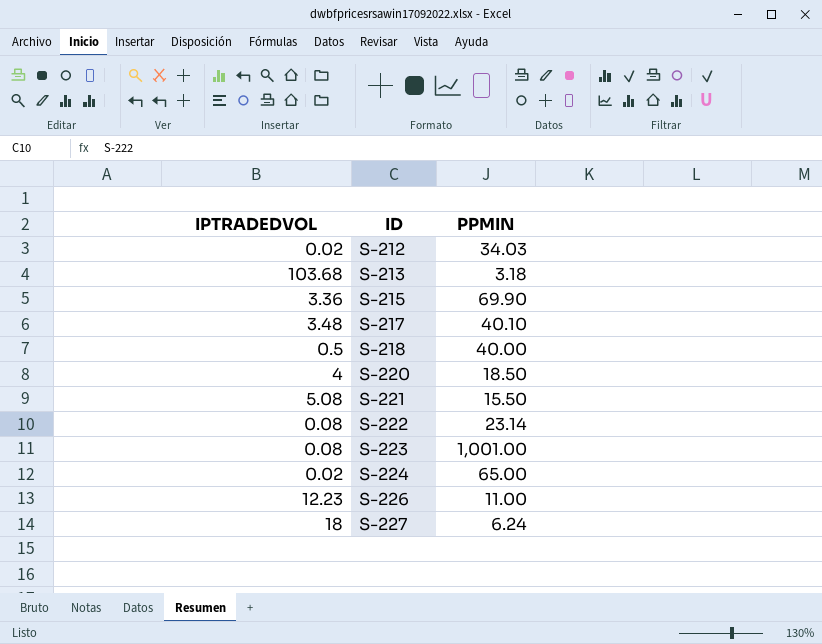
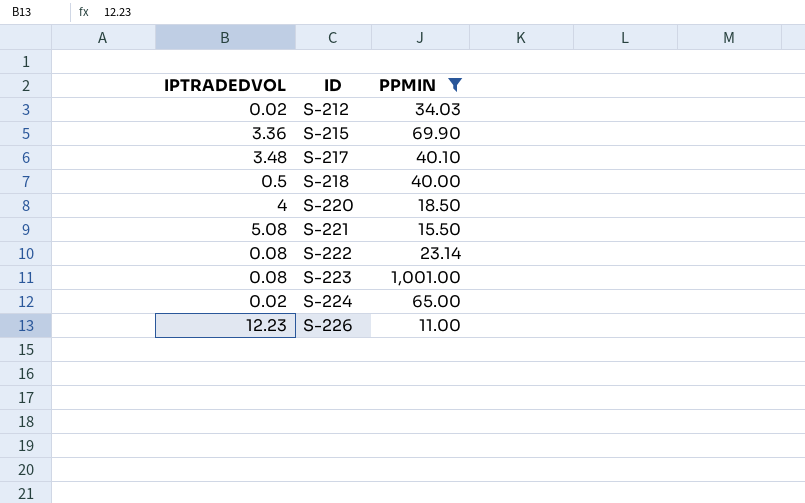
filter: none -> PPMIN >= 11.00

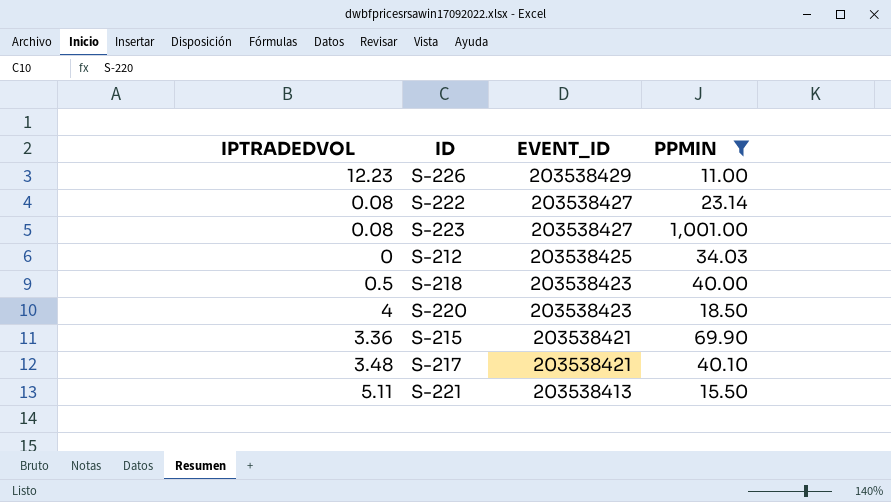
row order: ID ascending -> EVENT_ID descending
column EVENT_ID | position: none -> 3
row S-224: 0.02 | 65.00 -> none
S-212 | IPTRADEDVOL: 0.02 -> 0
S-221 | IPTRADEDVOL: 5.08 -> 5.11

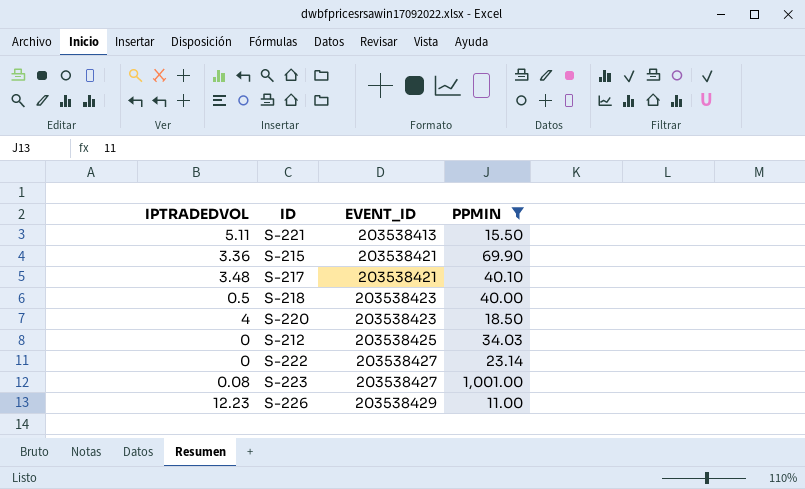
row order: EVENT_ID descending -> EVENT_ID ascending
S-222 | IPTRADEDVOL: 0.08 -> 0

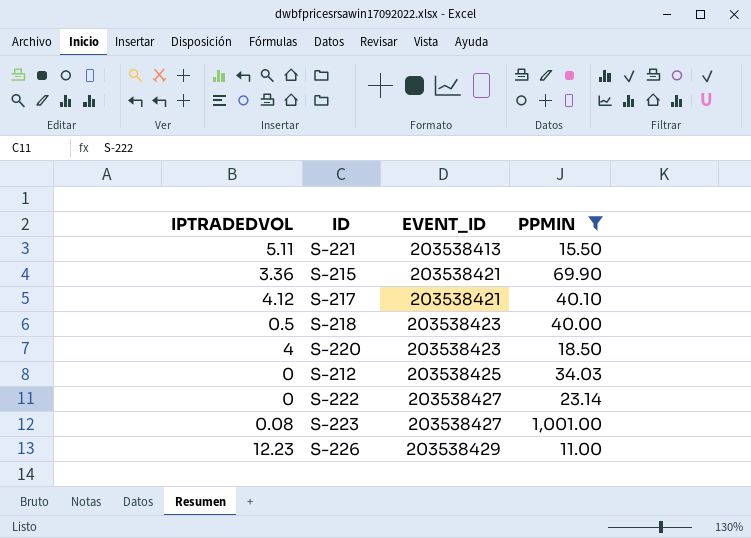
S-217 | IPTRADEDVOL: 3.48 -> 4.12

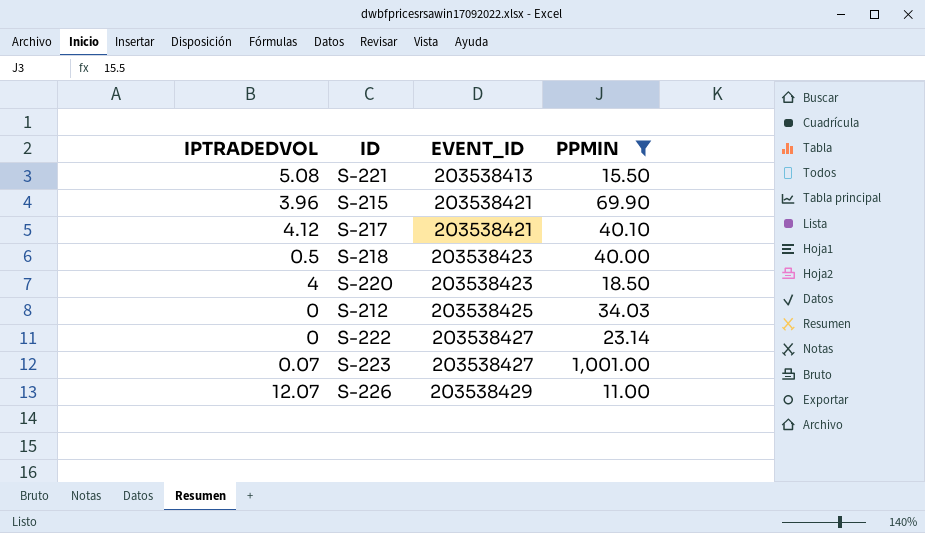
S-221 | IPTRADEDVOL: 5.11 -> 5.08
S-215 | IPTRADEDVOL: 3.36 -> 3.96
S-223 | IPTRADEDVOL: 0.08 -> 0.07
S-226 | IPTRADEDVOL: 12.23 -> 12.07

